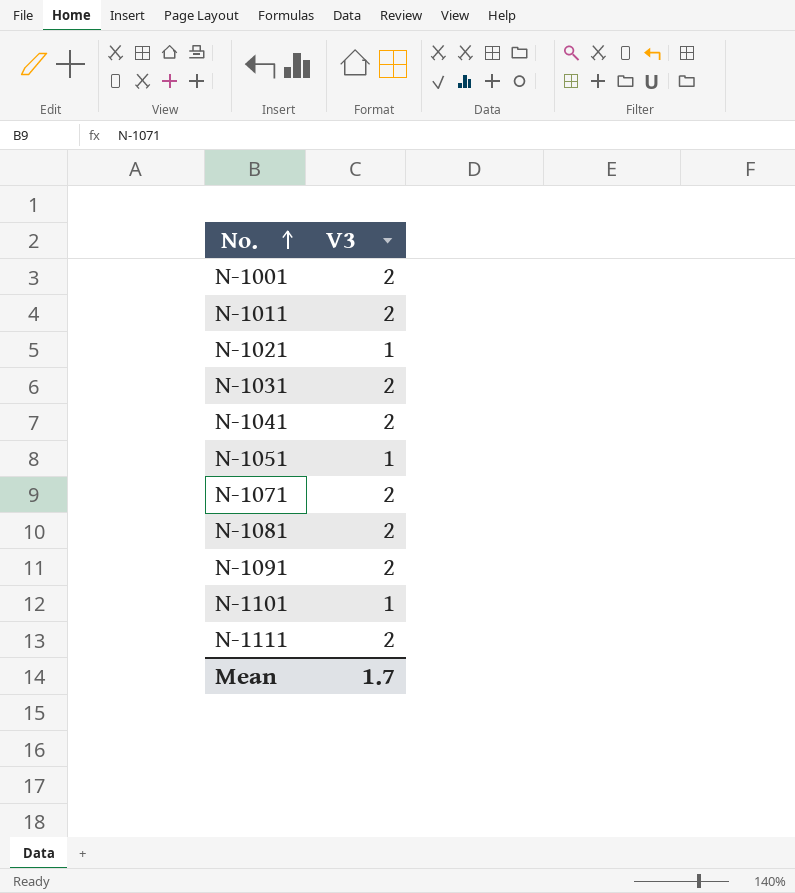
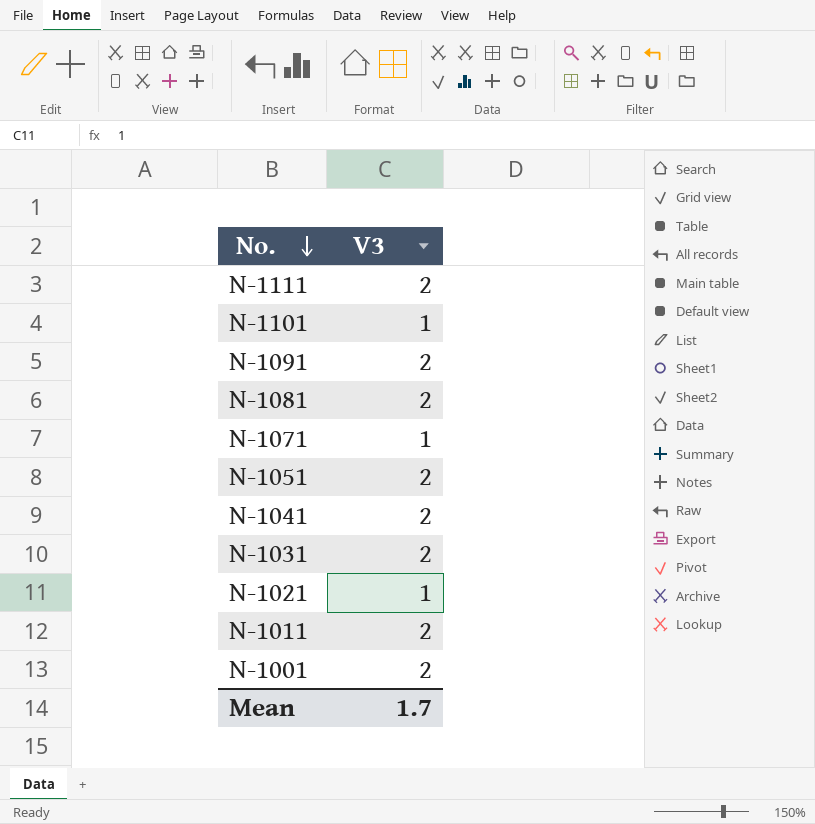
row order: No. ascending -> No. descending
N-1071 | V3: 2 -> 1
N-1051 | V3: 1 -> 2

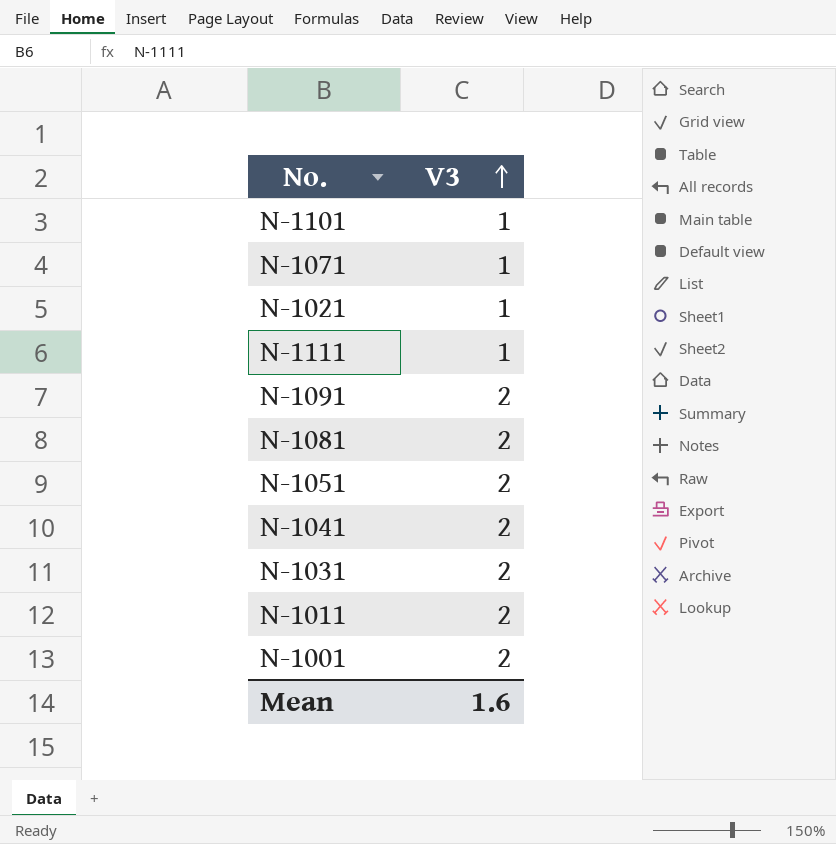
row order: No. descending -> V3 ascending
N-1111 | V3: 2 -> 1
Mean | V3: 1.7 -> 1.6

